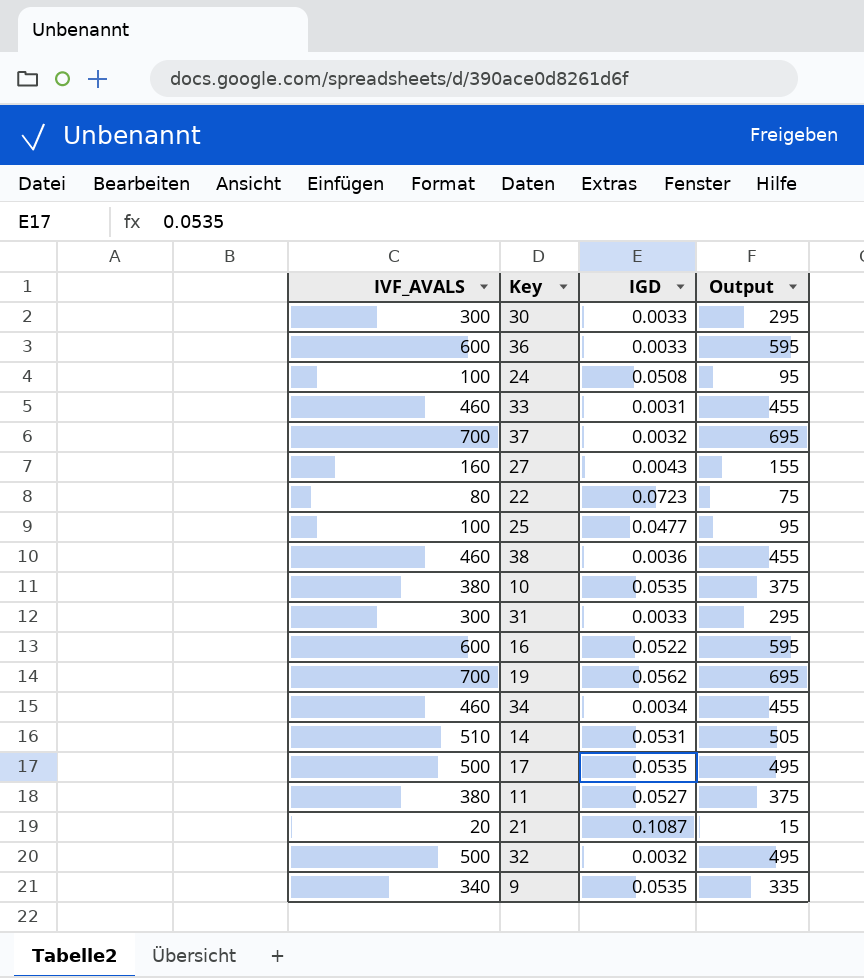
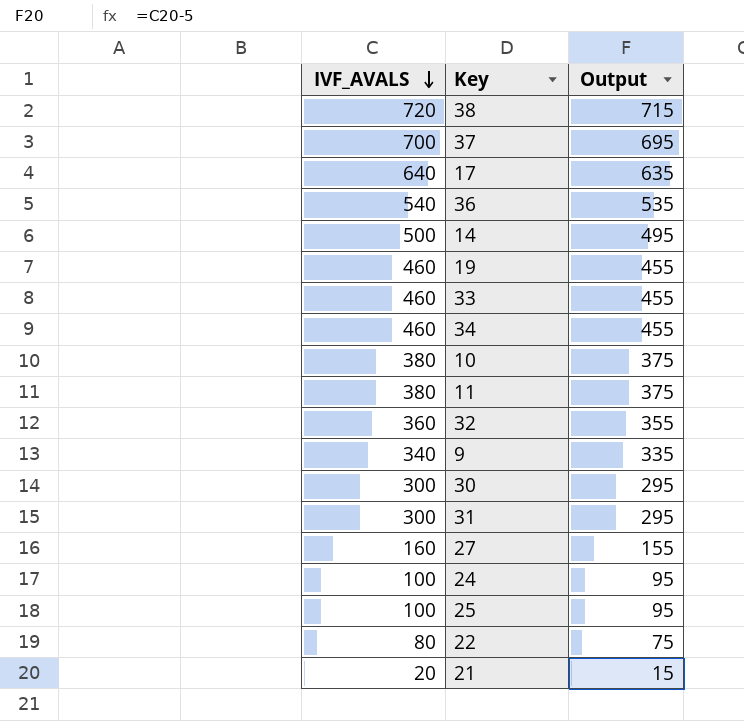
row order: none -> IVF_AVALS descending
column IGD | position: 3 -> none
row 16: 600 | 0.0522 | 595 -> none
38 | IVF_AVALS: 460 -> 720
38 | Output: 455 -> 715
17 | IVF_AVALS: 500 -> 640
17 | Output: 495 -> 635
36 | IVF_AVALS: 600 -> 540
36 | Output: 595 -> 535
14 | IVF_AVALS: 510 -> 500
14 | Output: 505 -> 495
19 | IVF_AVALS: 700 -> 460
19 | Output: 695 -> 455
32 | IVF_AVALS: 500 -> 360
32 | Output: 495 -> 355

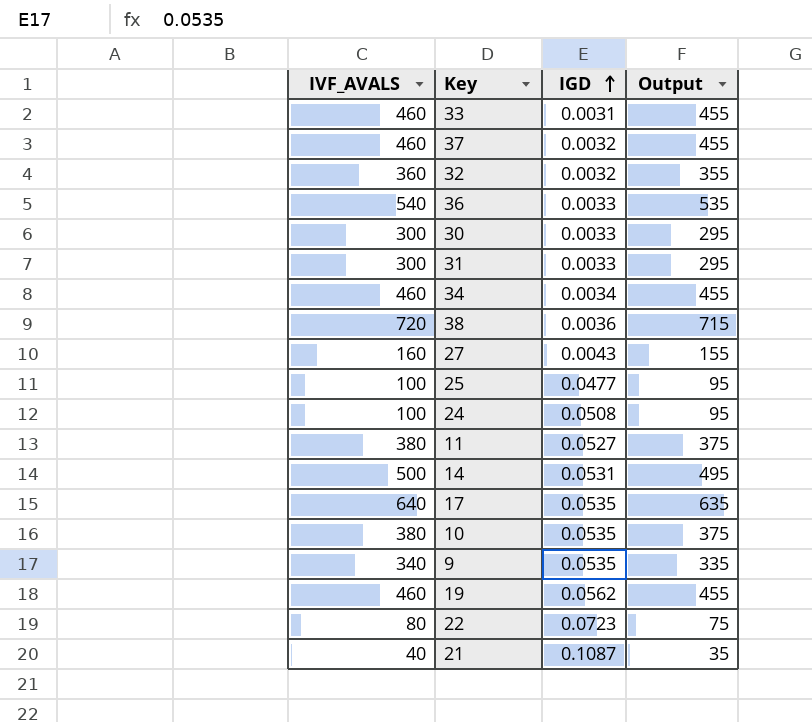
row order: IVF_AVALS descending -> IGD ascending
column IGD | position: none -> 3
37 | IVF_AVALS: 700 -> 460
37 | Output: 695 -> 455
21 | IVF_AVALS: 20 -> 40
21 | Output: 15 -> 35

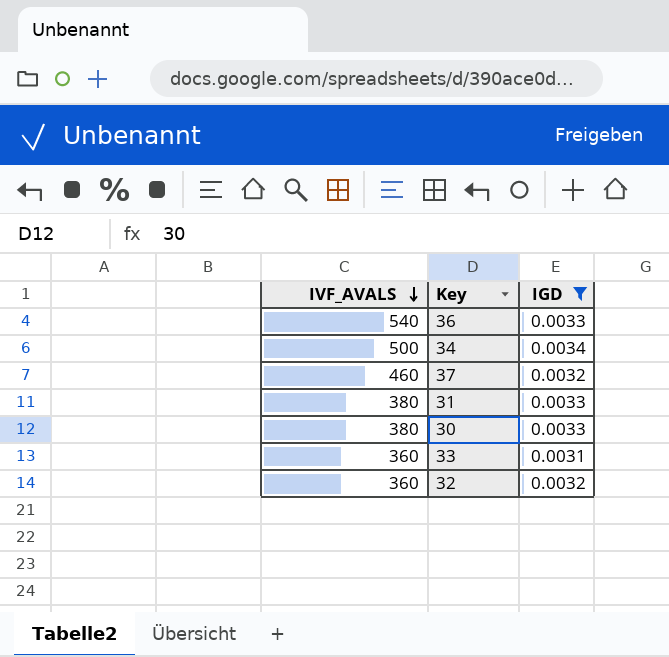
filter: none -> IGD <= 0.0034
row order: IGD ascending -> IVF_AVALS descending
column Output | formula: [IVF_AVALS] - 5 -> none
34 | IVF_AVALS: 460 -> 500
31 | IVF_AVALS: 300 -> 380
30 | IVF_AVALS: 300 -> 380
33 | IVF_AVALS: 460 -> 360

